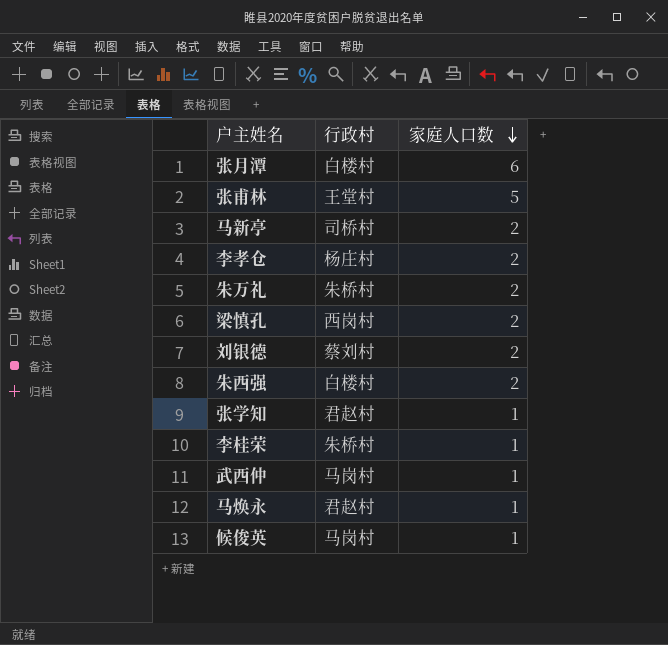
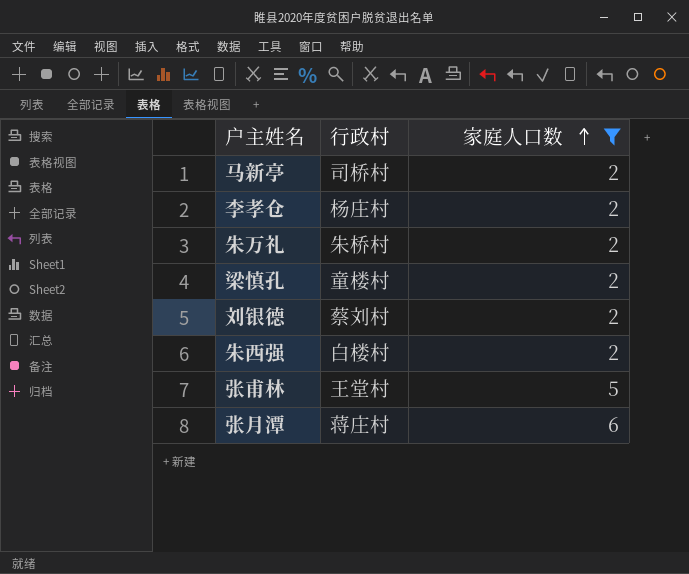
filter: none -> 家庭人口数 != 1
row order: 家庭人口数 descending -> 家庭人口数 ascending
梁慎孔 | 行政村: 西岗村 -> 童楼村
张月潭 | 行政村: 白楼村 -> 蒋庄村

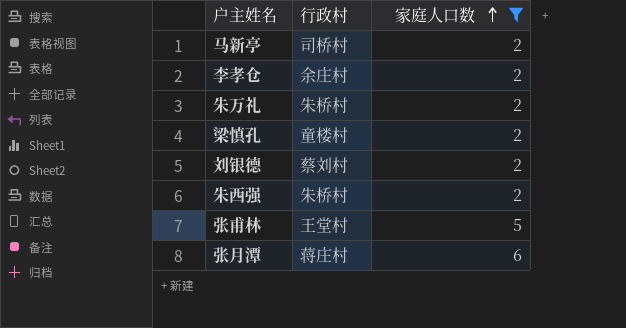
李孝仓 | 行政村: 杨庄村 -> 余庄村
朱西强 | 行政村: 白楼村 -> 朱桥村

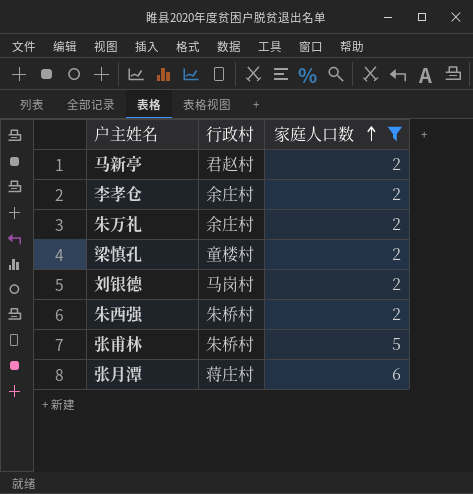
马新亭 | 行政村: 司桥村 -> 君赵村
朱万礼 | 行政村: 朱桥村 -> 余庄村
刘银德 | 行政村: 蔡刘村 -> 马岗村
张甫林 | 行政村: 王堂村 -> 朱桥村

